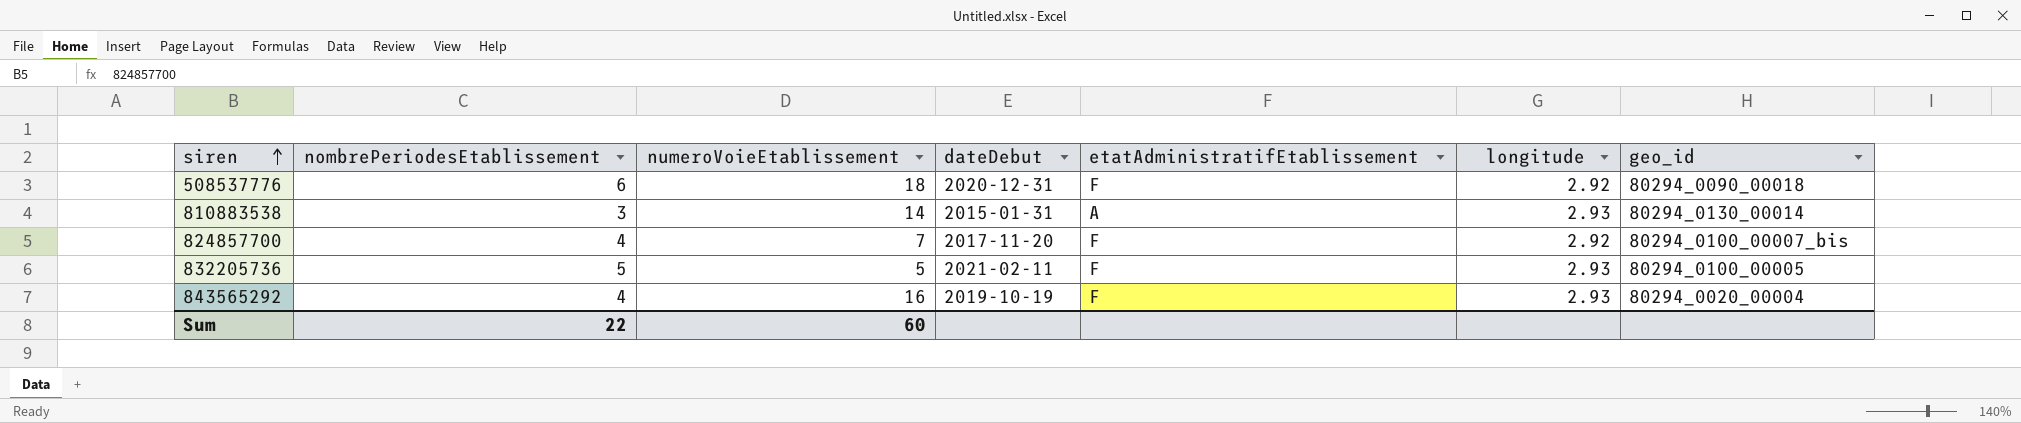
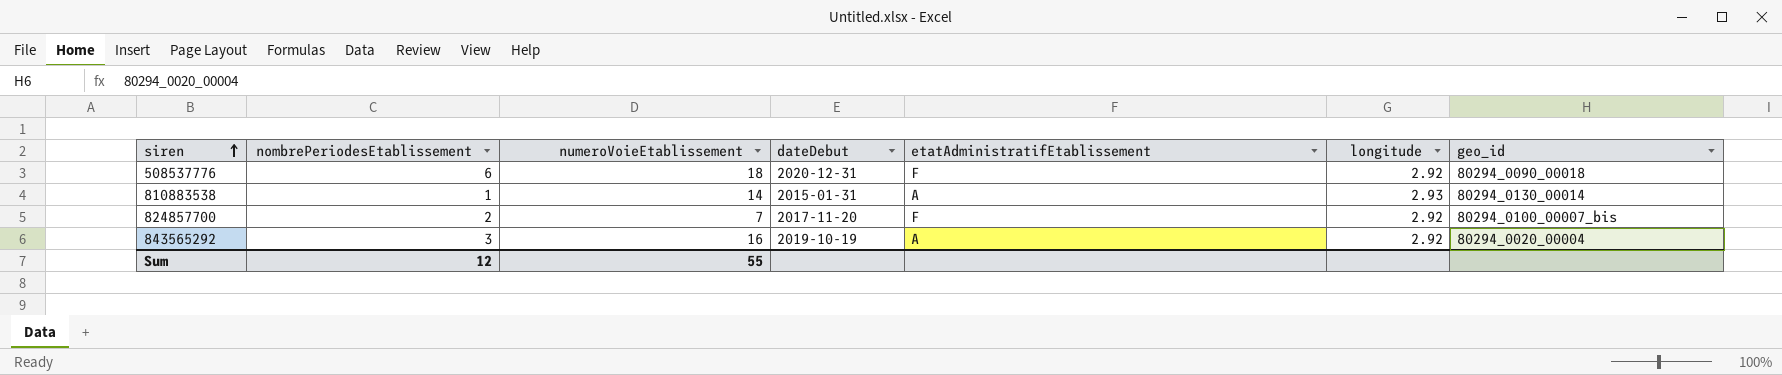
row 832205736: 5 | 5 | 2021-02-11 | F | 2.93 | 80294_0100_00005 -> none
810883538 | nombrePeriodesEtablissement: 3 -> 1
824857700 | nombrePeriodesEtablissement: 4 -> 2
843565292 | nombrePeriodesEtablissement: 4 -> 3
843565292 | etatAdministratifEtablissement: F -> A
843565292 | longitude: 2.93 -> 2.92
Sum | nombrePeriodesEtablissement: 22 -> 12
Sum | numeroVoieEtablissement: 60 -> 55

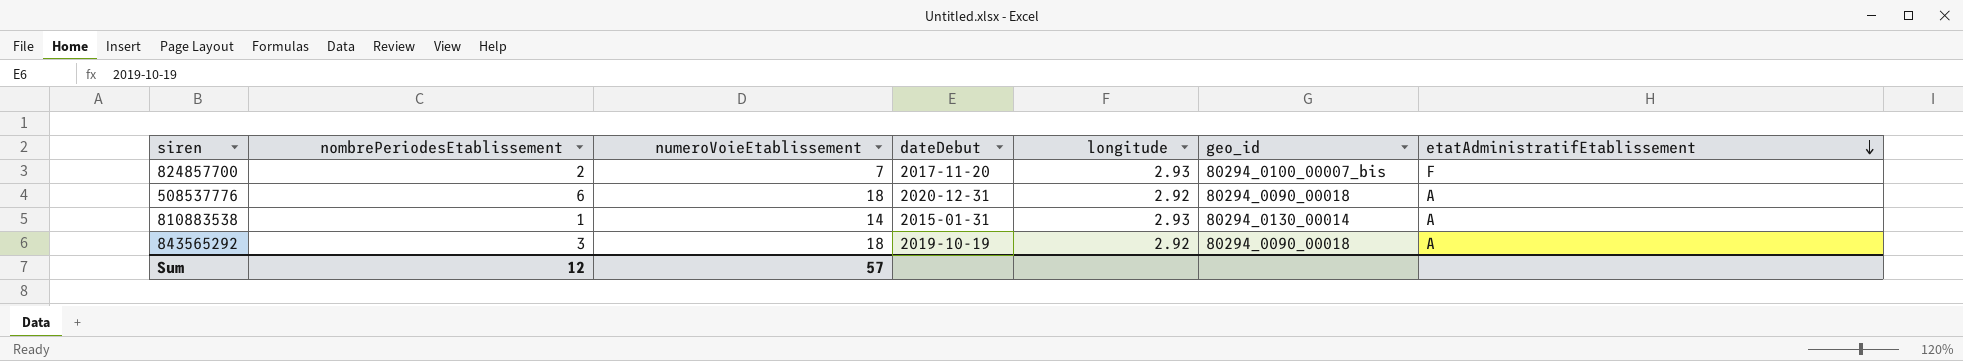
row order: siren ascending -> etatAdministratifEtablissement descending
column etatAdministratifEtablissement | position: 5 -> 7
824857700 | longitude: 2.92 -> 2.93
508537776 | etatAdministratifEtablissement: F -> A
843565292 | numeroVoieEtablissement: 16 -> 18
843565292 | geo_id: 80294_0020_00004 -> 80294_0090_00018
Sum | numeroVoieEtablissement: 55 -> 57

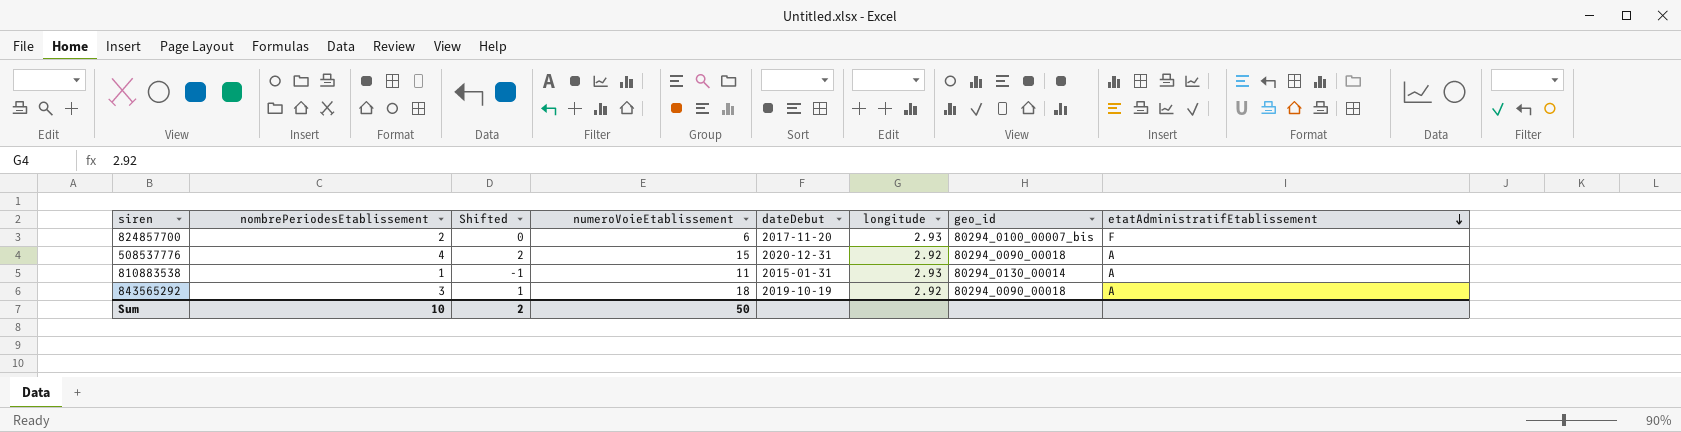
column Shifted | formula: none -> [nombrePeriodesEtablissement] - 2
824857700 | numeroVoieEtablissement: 7 -> 6
508537776 | nombrePeriodesEtablissement: 6 -> 4
508537776 | numeroVoieEtablissement: 18 -> 15
810883538 | numeroVoieEtablissement: 14 -> 11
Sum | nombrePeriodesEtablissement: 12 -> 10
Sum | numeroVoieEtablissement: 57 -> 50

